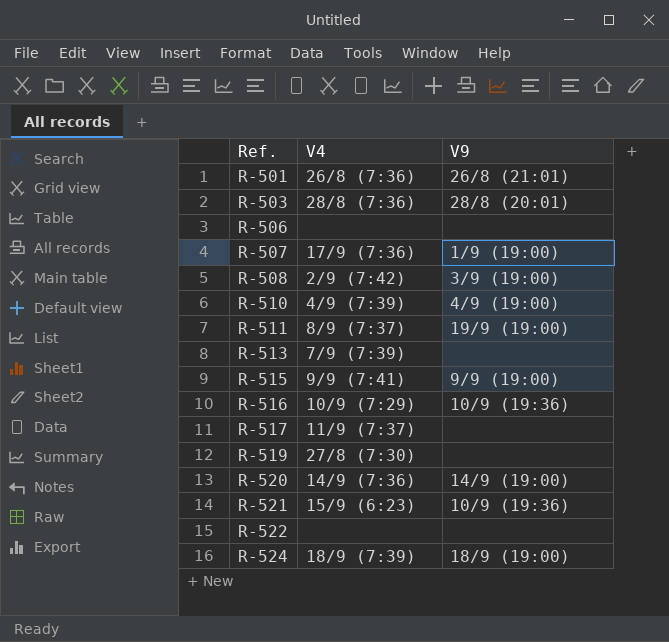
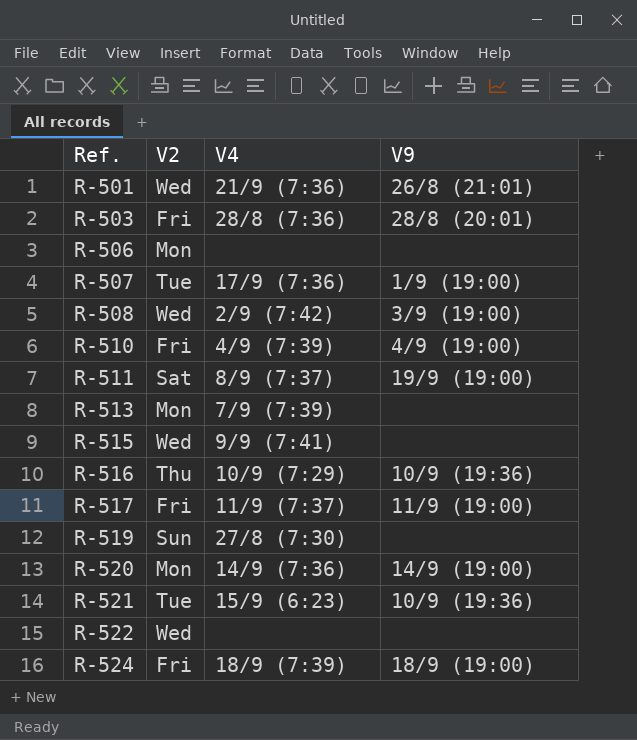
column V2 | position: none -> 2
R-501 | V4: 26/8 (7:36) -> 21/9 (7:36)
R-515 | V9: 9/9 (19:00) -> none
R-517 | V9: none -> 11/9 (19:00)

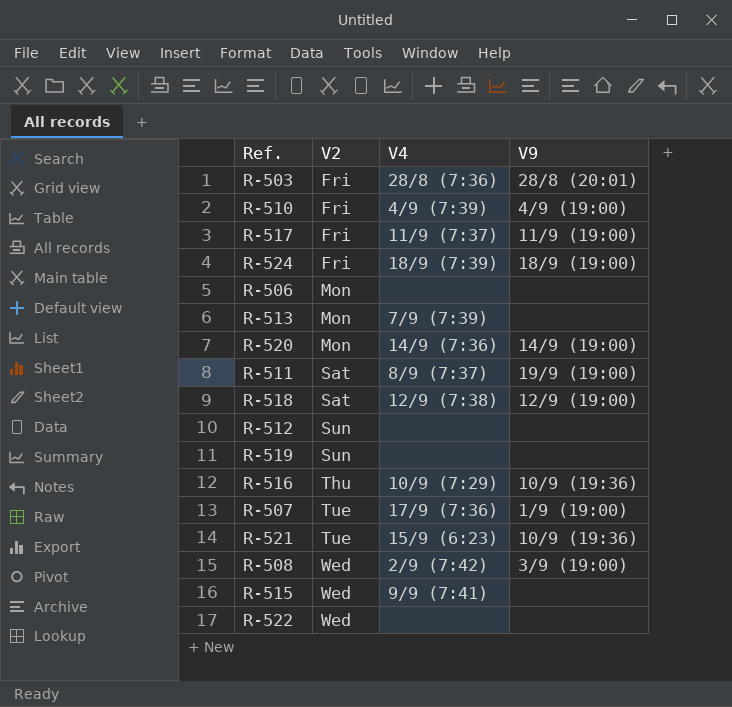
row order: Ref. ascending -> V2 ascending
row R-501: Wed | 21/9 (7:36) | 26/8 (21:01) -> none
row R-518: none -> Sat | 12/9 (7:38) | 12/9 (19:00)
row R-512: none -> Sun | none | none
R-519 | V4: 27/8 (7:30) -> none

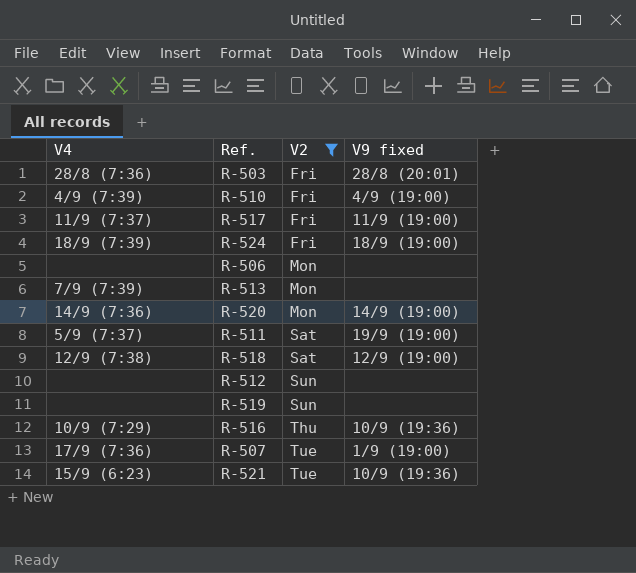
filter: none -> V2 != Wed
column V4 | position: 3 -> 1
column name: V9 -> V9 fixed
R-511 | V4: 8/9 (7:37) -> 5/9 (7:37)

